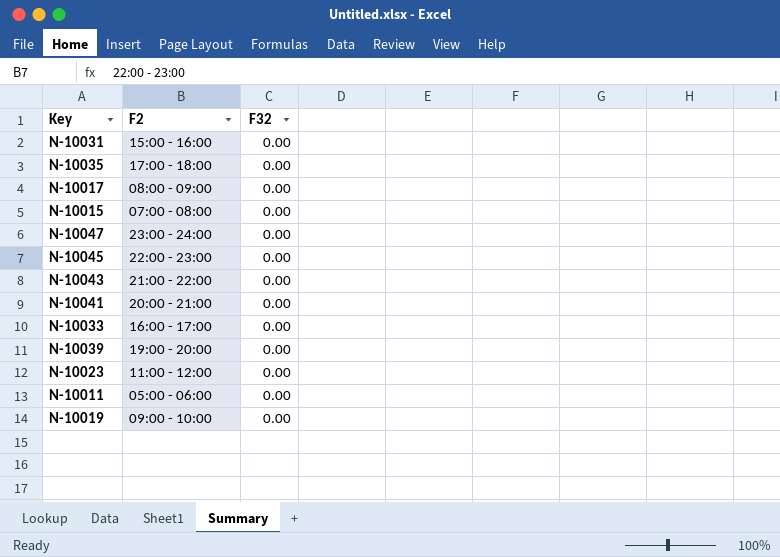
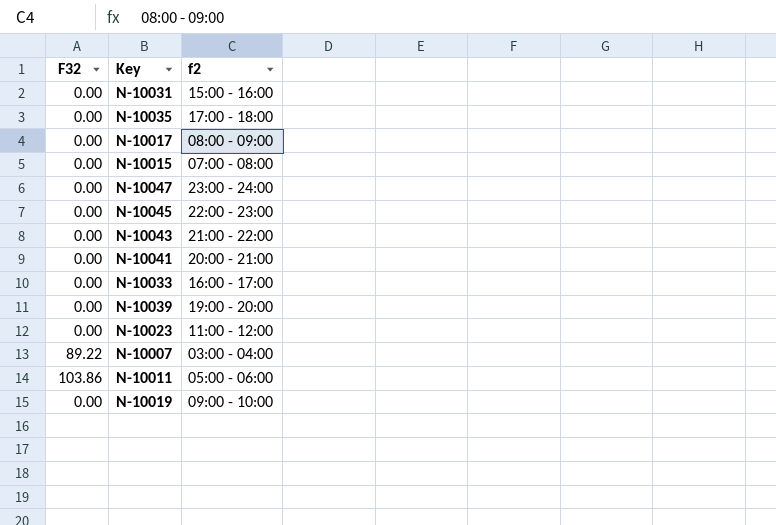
column F32 | position: 3 -> 1
column name: F2 -> f2
row N-10007: none -> 89.22 | 03:00 - 04:00
N-10011 | F32: 0.00 -> 103.86

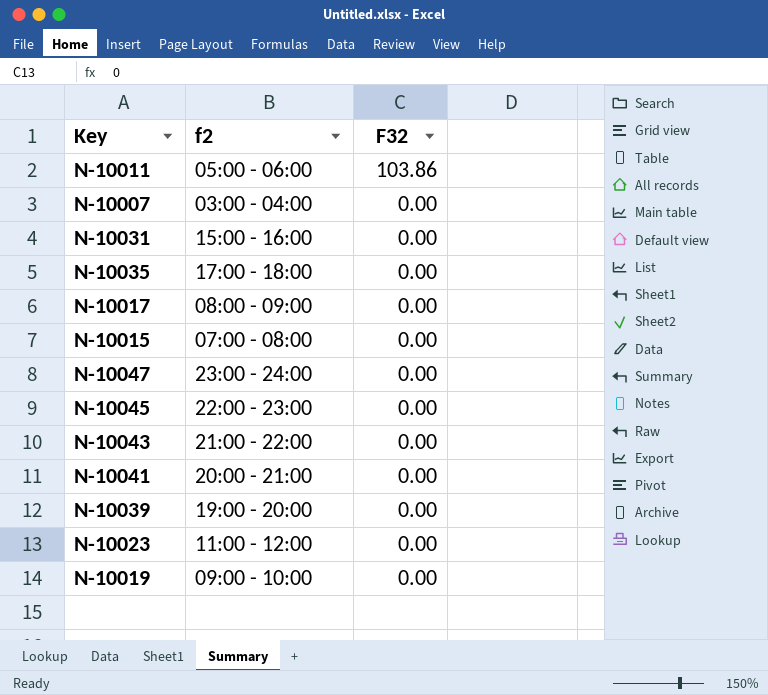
row order: none -> F32 descending
column F32 | position: 1 -> 3
row N-10033: 0.00 | 16:00 - 17:00 -> none
N-10007 | F32: 89.22 -> 0.00

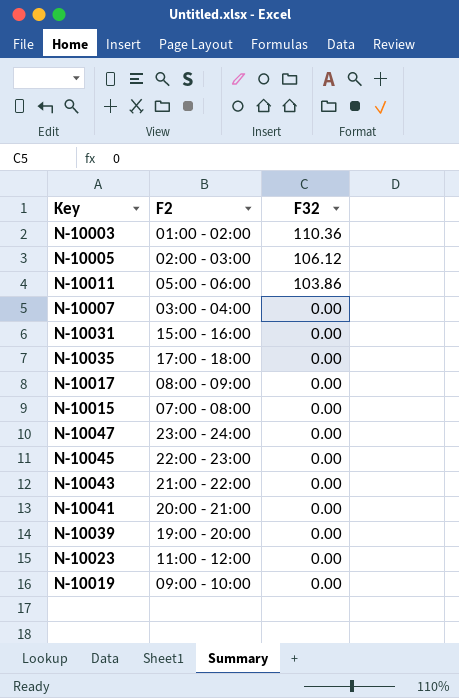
column name: f2 -> F2
row N-10003: none -> 01:00 - 02:00 | 110.36
row N-10005: none -> 02:00 - 03:00 | 106.12

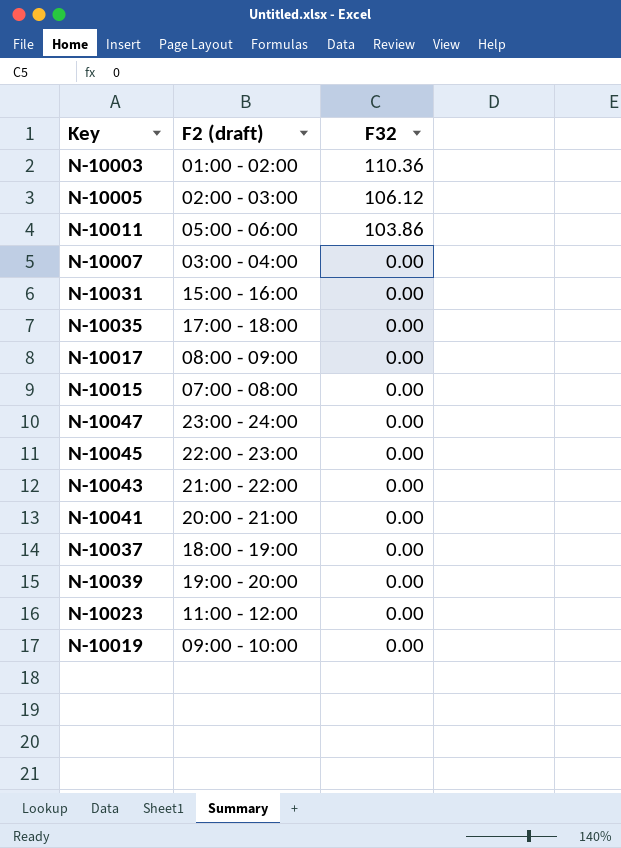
column name: F2 -> F2 (draft)
row N-10037: none -> 18:00 - 19:00 | 0.00

